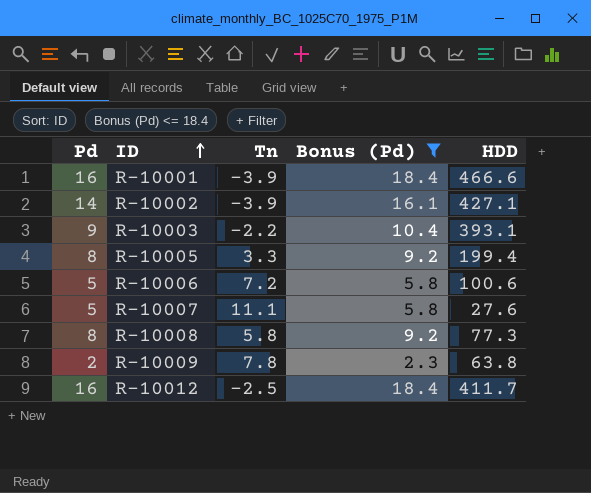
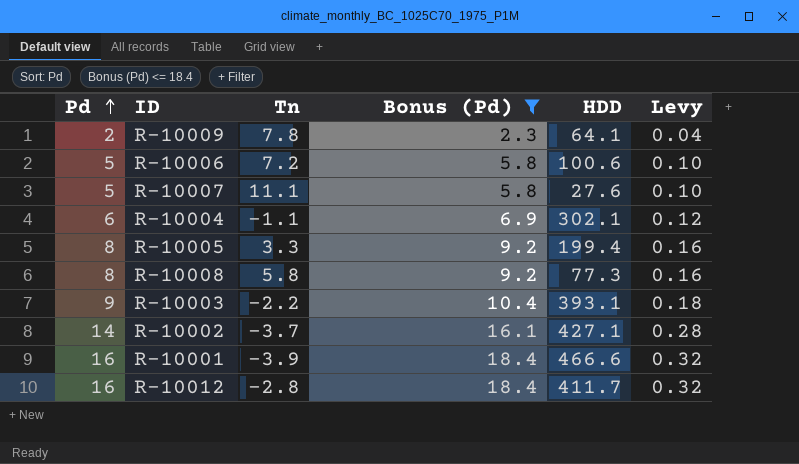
row order: ID ascending -> Pd ascending
column Levy | formula: none -> [Pd] * 0.02
R-10009 | HDD: 63.8 -> 64.1
row R-10004: none -> 6 | -1.1 | 6.9 | 302.1 | 0.12
R-10002 | Tn: -3.9 -> -3.7
R-10012 | Tn: -2.5 -> -2.8

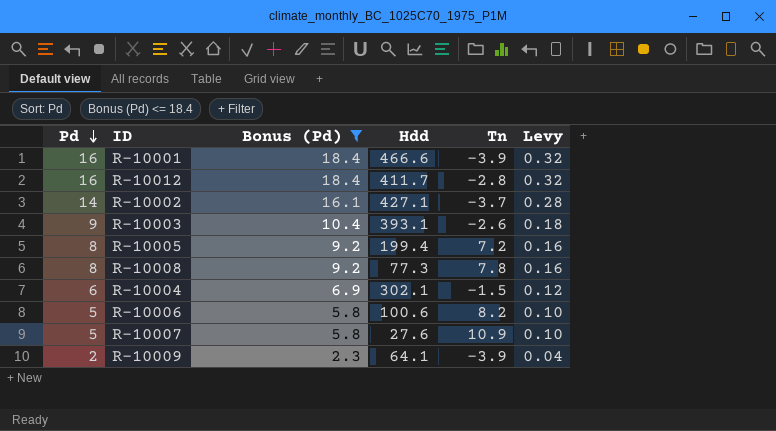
row order: Pd ascending -> Pd descending
column name: HDD -> Hdd
column Tn | position: 3 -> 5
R-10003 | Tn: -2.2 -> -2.6
R-10005 | Tn: 3.3 -> 7.2
R-10008 | Tn: 5.8 -> 7.8
R-10004 | Tn: -1.1 -> -1.5
R-10006 | Tn: 7.2 -> 8.2
R-10007 | Tn: 11.1 -> 10.9
R-10009 | Tn: 7.8 -> -3.9

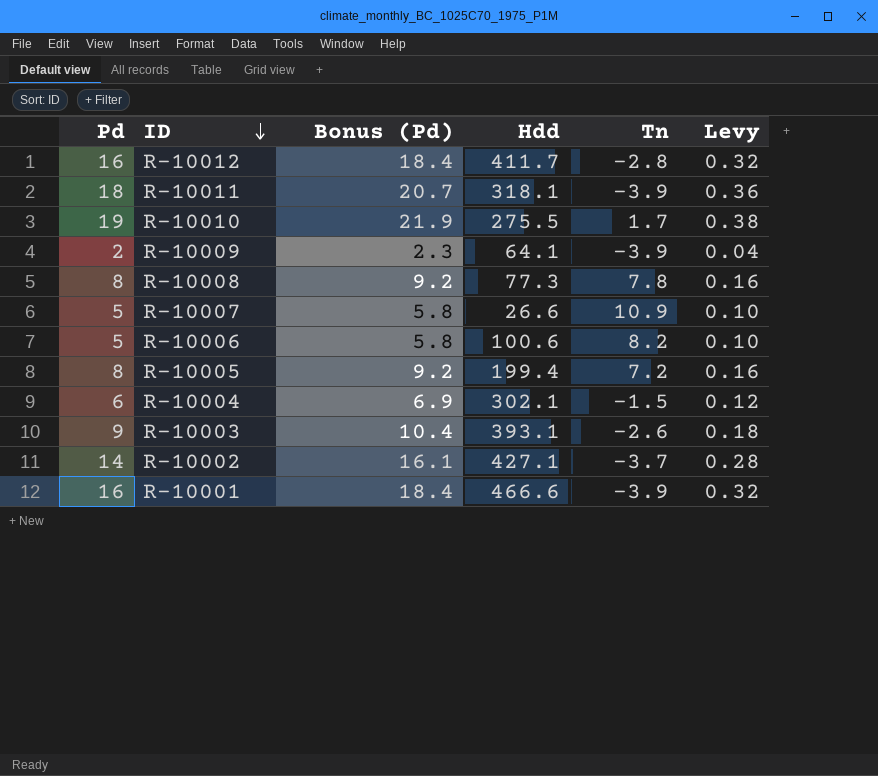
filter: Bonus (Pd) <= 18.4 -> none
row order: Pd descending -> ID descending
R-10007 | Hdd: 27.6 -> 26.6

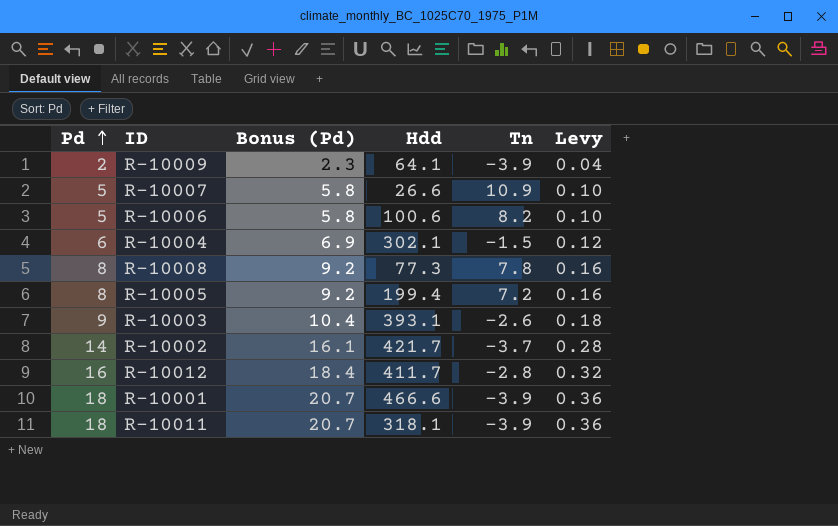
row order: ID descending -> Pd ascending
row R-10010: 19 | 21.9 | 275.5 | 1.7 | 0.38 -> none
R-10002 | Hdd: 427.1 -> 421.7
R-10001 | Pd: 16 -> 18
R-10001 | Bonus (Pd): 18.4 -> 20.7
R-10001 | Levy: 0.32 -> 0.36

